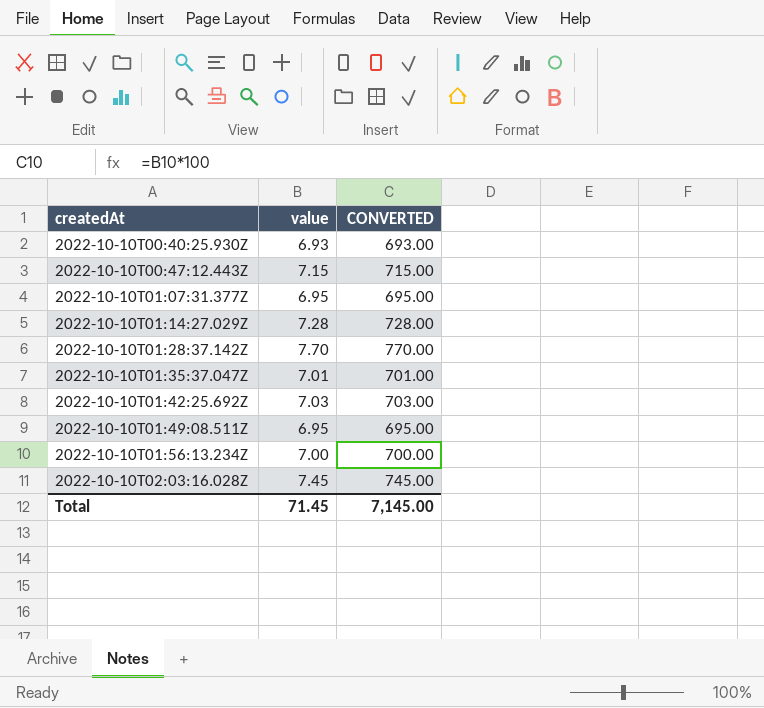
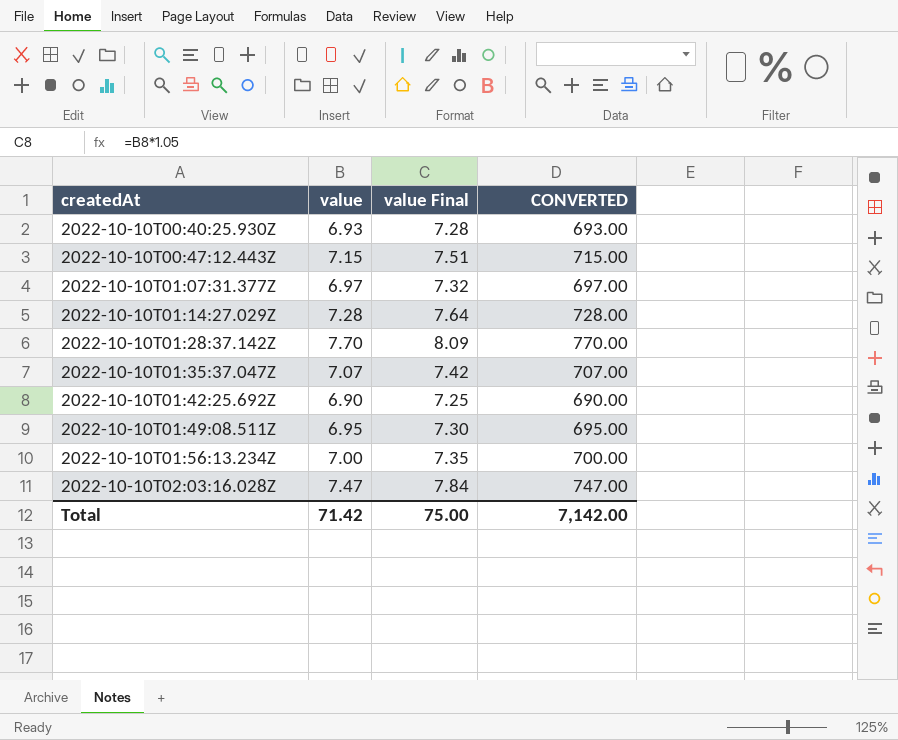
column value Final | formula: none -> [value] * 1.05
2022-10-10T01:07:31.377Z | value: 6.95 -> 6.97
2022-10-10T01:07:31.377Z | CONVERTED: 695.00 -> 697.00
2022-10-10T01:35:37.047Z | value: 7.01 -> 7.07
2022-10-10T01:35:37.047Z | CONVERTED: 701.00 -> 707.00
2022-10-10T01:42:25.692Z | value: 7.03 -> 6.90
2022-10-10T01:42:25.692Z | CONVERTED: 703.00 -> 690.00
2022-10-10T02:03:16.028Z | value: 7.45 -> 7.47
2022-10-10T02:03:16.028Z | CONVERTED: 745.00 -> 747.00
Total | value: 71.45 -> 71.42
Total | CONVERTED: 7,145.00 -> 7,142.00

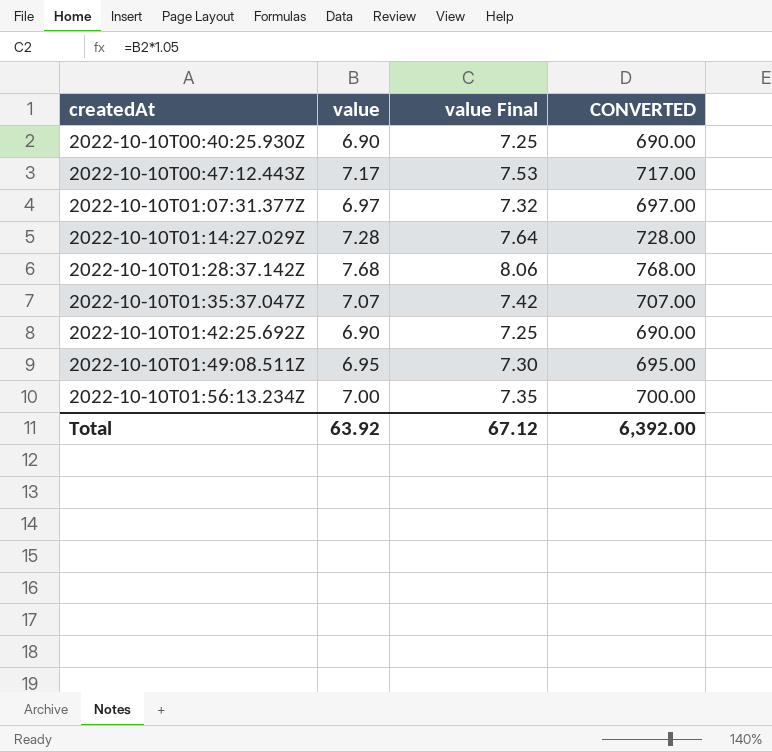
row 2022-10-10T02:03:16.028Z: 7.47 | 7.84 | 747.00 -> none
2022-10-10T00:40:25.930Z | value: 6.93 -> 6.90
2022-10-10T00:40:25.930Z | value Final: 7.28 -> 7.25
2022-10-10T00:40:25.930Z | CONVERTED: 693.00 -> 690.00
2022-10-10T00:47:12.443Z | value: 7.15 -> 7.17
2022-10-10T00:47:12.443Z | value Final: 7.51 -> 7.53
2022-10-10T00:47:12.443Z | CONVERTED: 715.00 -> 717.00
2022-10-10T01:28:37.142Z | value: 7.70 -> 7.68
2022-10-10T01:28:37.142Z | value Final: 8.09 -> 8.06
2022-10-10T01:28:37.142Z | CONVERTED: 770.00 -> 768.00
Total | value: 71.42 -> 63.92
Total | value Final: 75.00 -> 67.12
Total | CONVERTED: 7,142.00 -> 6,392.00

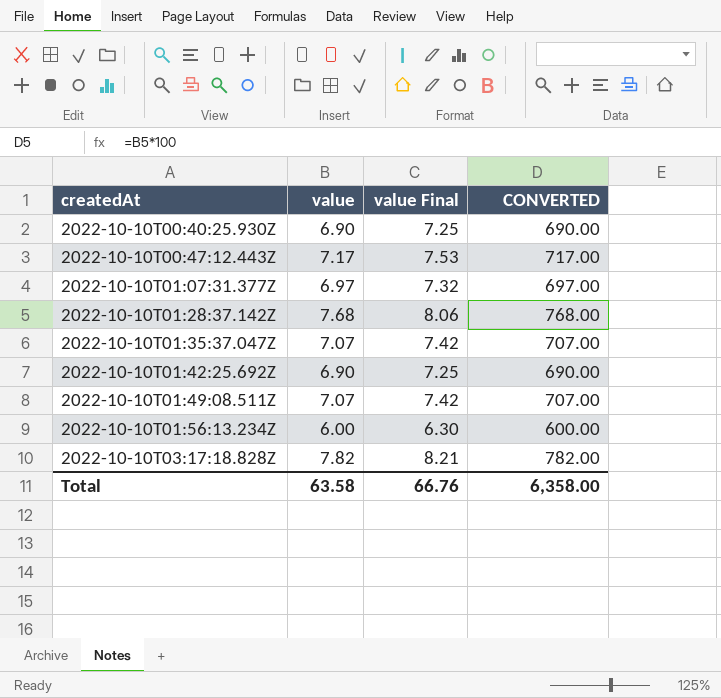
row 2022-10-10T01:14:27.029Z: 7.28 | 7.64 | 728.00 -> none
2022-10-10T01:49:08.511Z | value: 6.95 -> 7.07
2022-10-10T01:49:08.511Z | value Final: 7.30 -> 7.42
2022-10-10T01:49:08.511Z | CONVERTED: 695.00 -> 707.00
2022-10-10T01:56:13.234Z | value: 7.00 -> 6.00
2022-10-10T01:56:13.234Z | value Final: 7.35 -> 6.30
2022-10-10T01:56:13.234Z | CONVERTED: 700.00 -> 600.00
row 2022-10-10T03:17:18.828Z: none -> 7.82 | 8.21 | 782.00
Total | value: 63.92 -> 63.58
Total | value Final: 67.12 -> 66.76
Total | CONVERTED: 6,392.00 -> 6,358.00

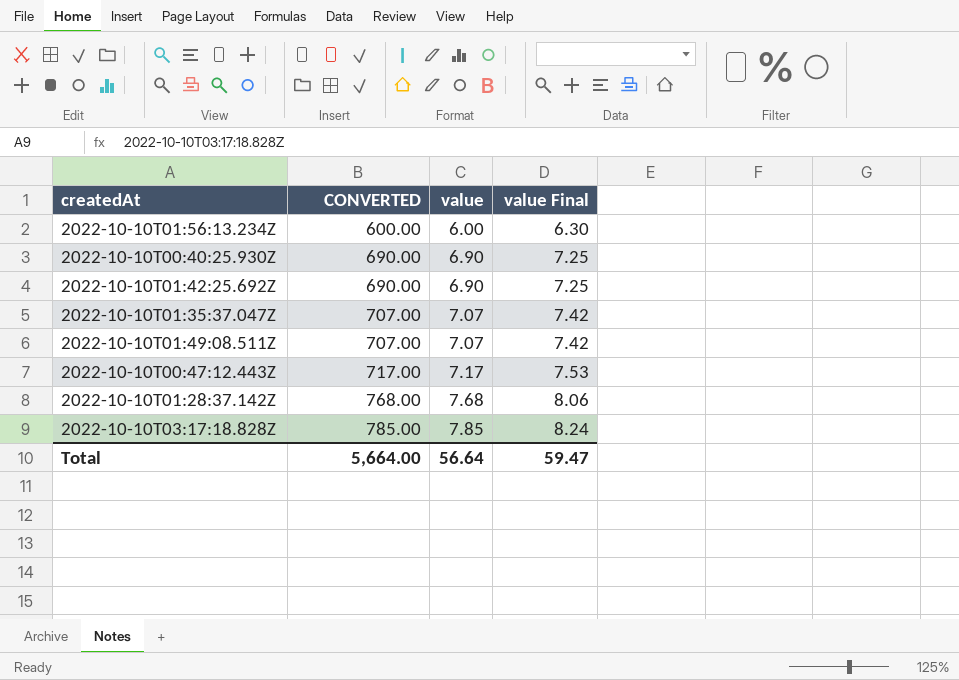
row order: createdAt ascending -> CONVERTED ascending
column CONVERTED | position: 4 -> 2
row 2022-10-10T01:07:31.377Z: 6.97 | 7.32 | 697.00 -> none
2022-10-10T03:17:18.828Z | CONVERTED: 782.00 -> 785.00
2022-10-10T03:17:18.828Z | value: 7.82 -> 7.85
2022-10-10T03:17:18.828Z | value Final: 8.21 -> 8.24
Total | CONVERTED: 6,358.00 -> 5,664.00
Total | value: 63.58 -> 56.64
Total | value Final: 66.76 -> 59.47

